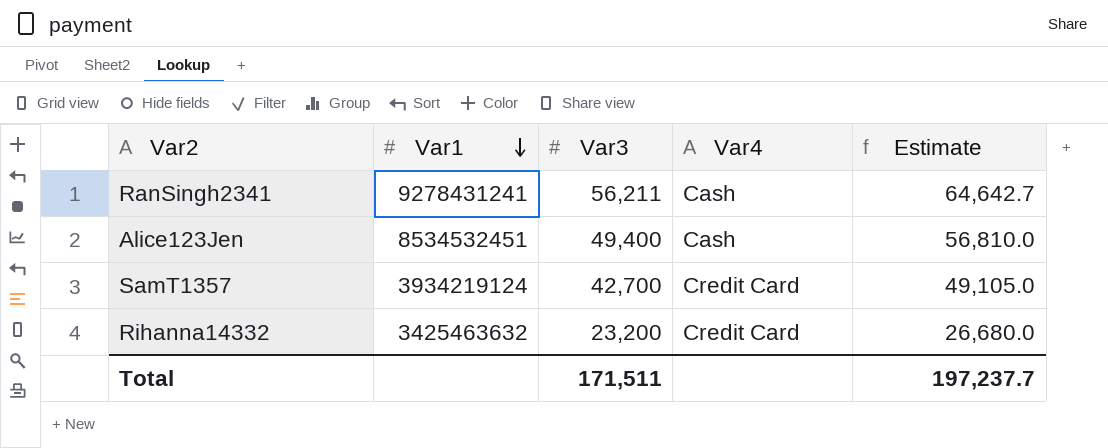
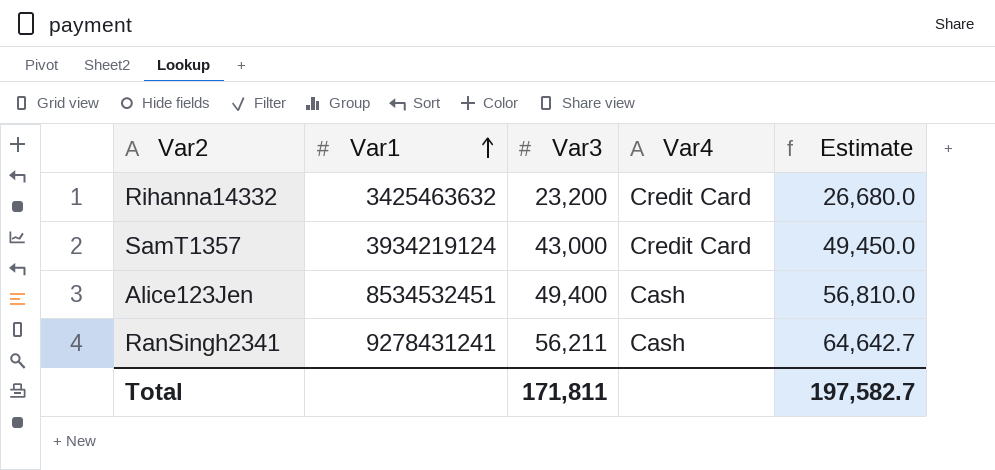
row order: Var1 descending -> Var1 ascending
SamT1357 | Var3: 42,700 -> 43,000
SamT1357 | Estimate: 49,105.0 -> 49,450.0
Total | Var3: 171,511 -> 171,811
Total | Estimate: 197,237.7 -> 197,582.7

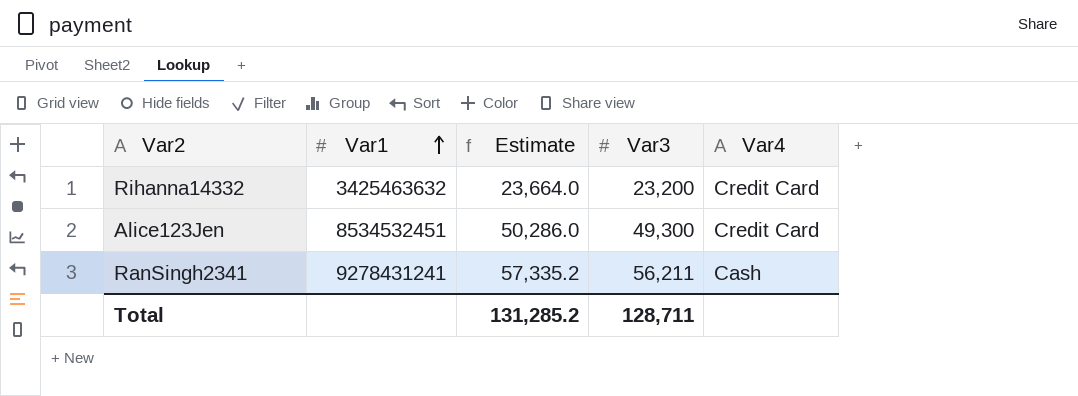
column Estimate | formula: [Var3] * 1.15 -> [Var3] * 1.02
column Estimate | position: 5 -> 3
row SamT1357: 3934219124 | 43,000 | Credit Card | 49,450.0 -> none
Alice123Jen | Var3: 49,400 -> 49,300
Alice123Jen | Var4: Cash -> Credit Card
Total | Estimate: 197,582.7 -> 131,285.2
Total | Var3: 171,811 -> 128,711

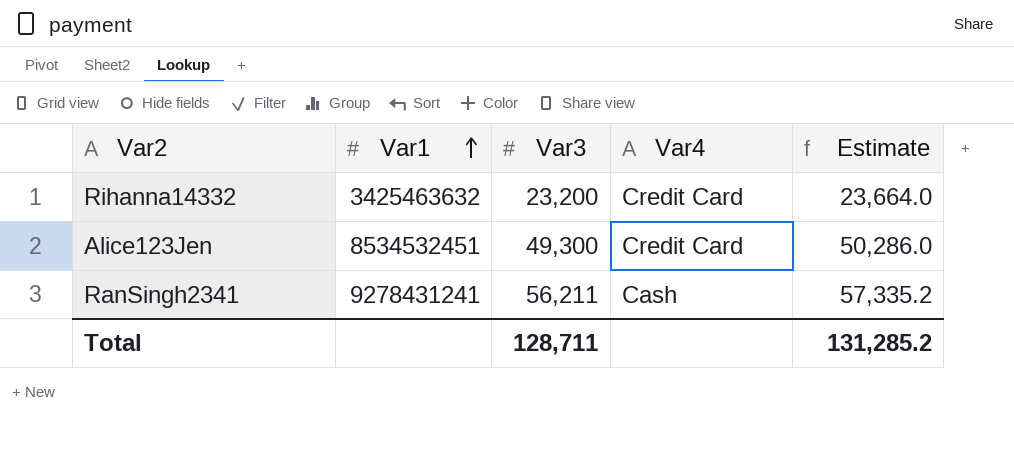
column Estimate | position: 3 -> 5

